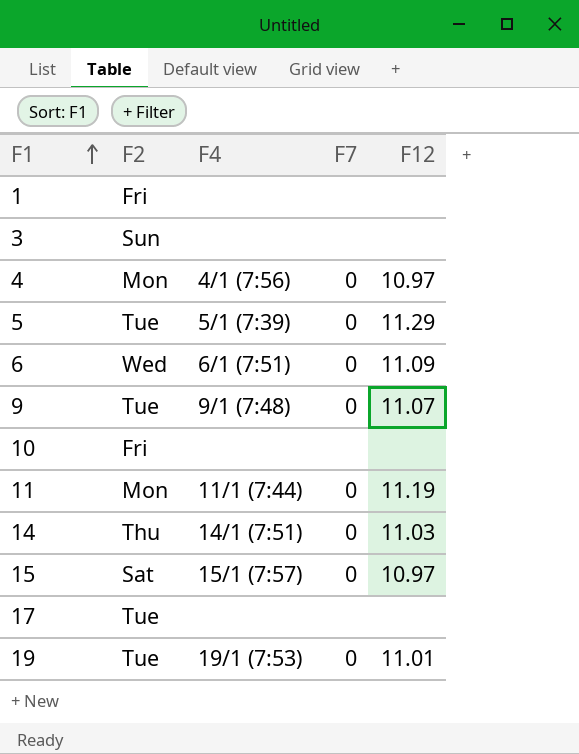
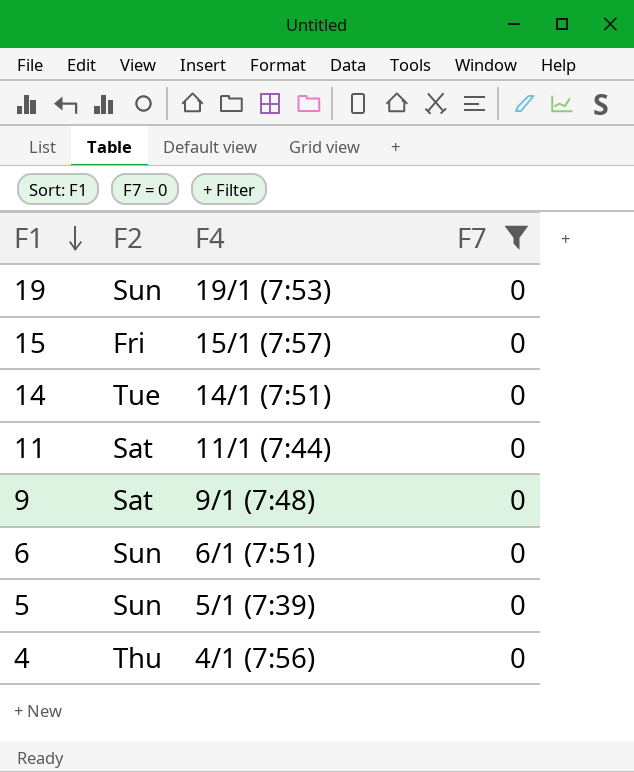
filter: none -> F7 = 0
row order: F1 ascending -> F1 descending
column F12 | position: 5 -> none
19 | F2: Tue -> Sun
15 | F2: Sat -> Fri
14 | F2: Thu -> Tue
11 | F2: Mon -> Sat
9 | F2: Tue -> Sat
6 | F2: Wed -> Sun
5 | F2: Tue -> Sun
4 | F2: Mon -> Thu

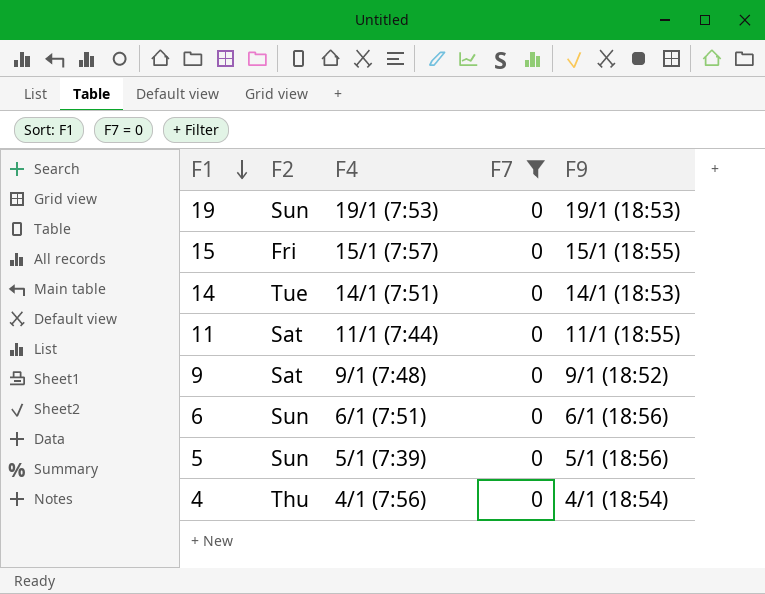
column F9 | position: none -> 5

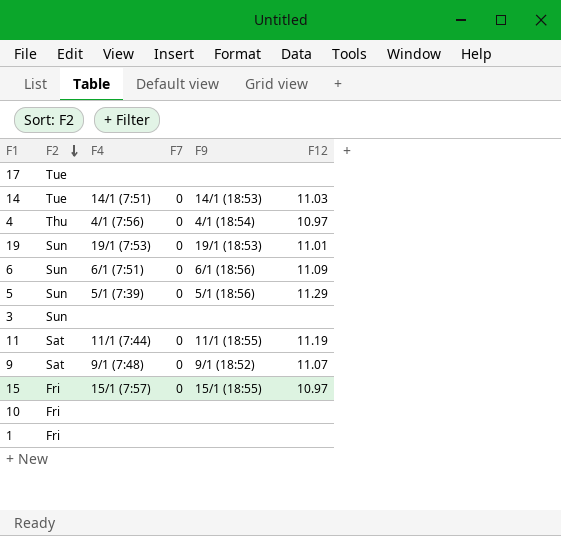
filter: F7 = 0 -> none
row order: F1 descending -> F2 descending
column F12 | position: none -> 6

